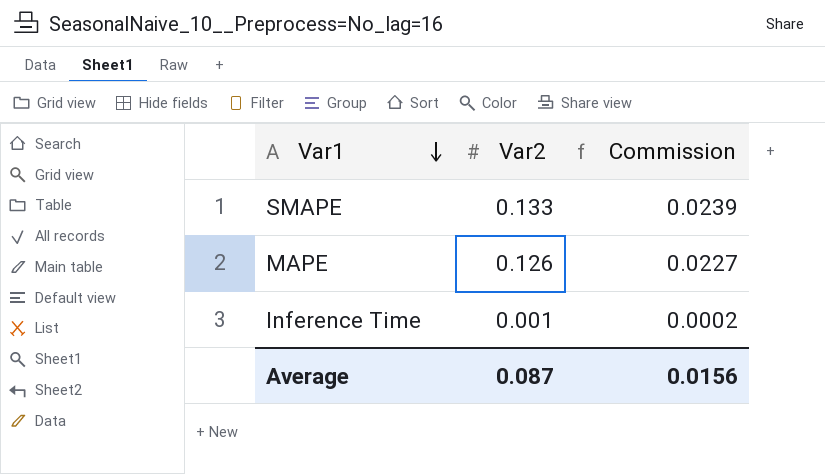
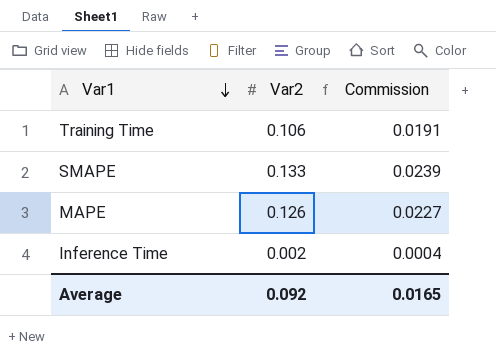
row Training Time: none -> 0.106 | 0.0191
Inference Time | Var2: 0.001 -> 0.002
Inference Time | Commission: 0.0002 -> 0.0004
Average | Var2: 0.087 -> 0.092
Average | Commission: 0.0156 -> 0.0165

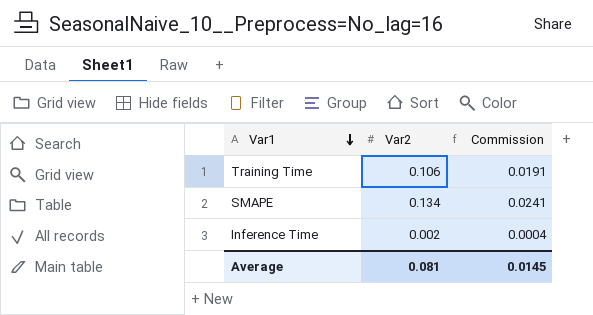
row MAPE: 0.126 | 0.0227 -> none
SMAPE | Var2: 0.133 -> 0.134
SMAPE | Commission: 0.0239 -> 0.0241
Average | Var2: 0.092 -> 0.081
Average | Commission: 0.0165 -> 0.0145

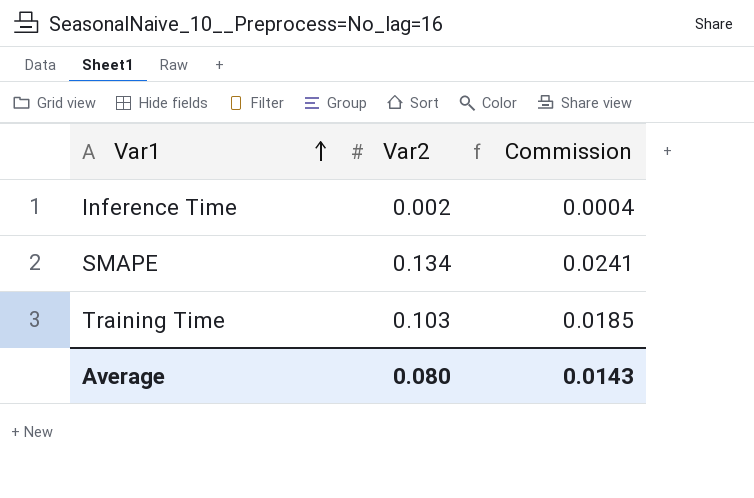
row order: Var1 descending -> Var1 ascending
Training Time | Var2: 0.106 -> 0.103
Training Time | Commission: 0.0191 -> 0.0185
Average | Var2: 0.081 -> 0.080
Average | Commission: 0.0145 -> 0.0143

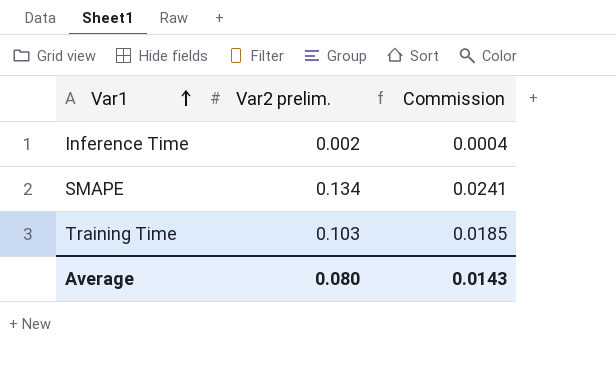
column name: Var2 -> Var2 prelim.

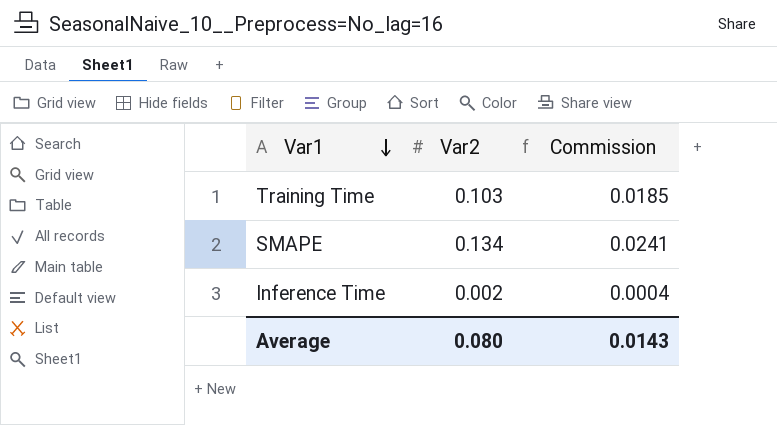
row order: Var1 ascending -> Var1 descending
column name: Var2 prelim. -> Var2

